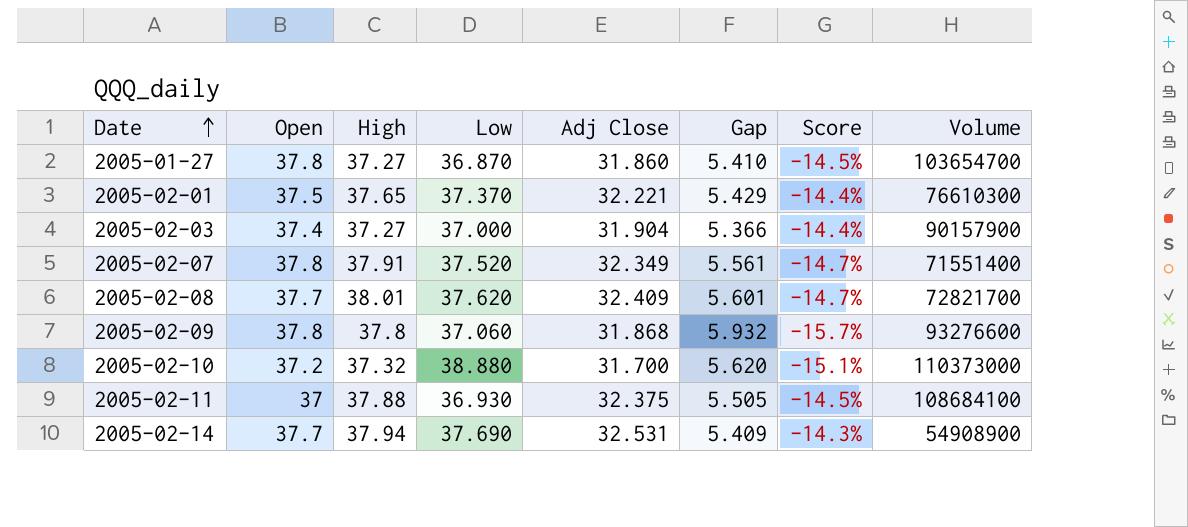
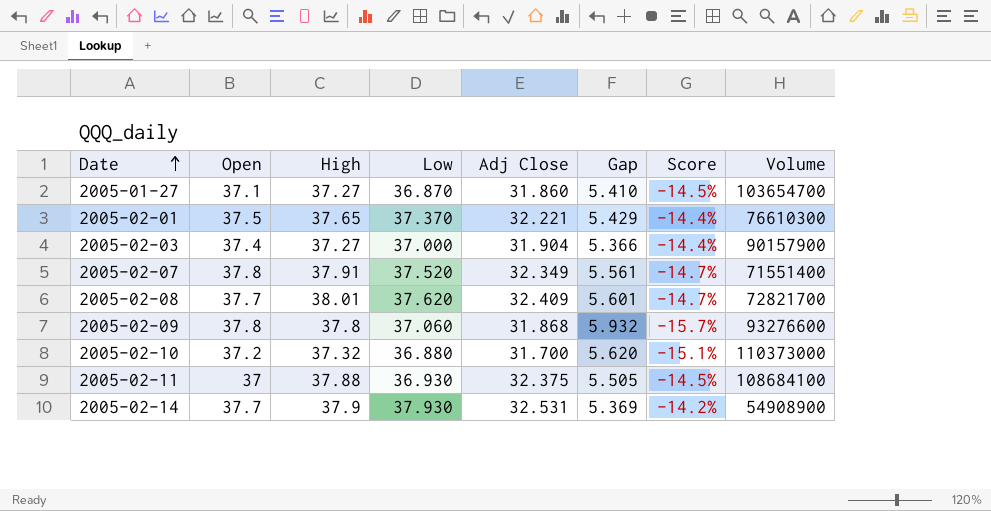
2005-01-27 | Open: 37.8 -> 37.1
2005-02-10 | Low: 38.880 -> 36.880
2005-02-14 | High: 37.94 -> 37.9
2005-02-14 | Low: 37.690 -> 37.930
2005-02-14 | Gap: 5.409 -> 5.369
2005-02-14 | Score: -14.3% -> -14.2%

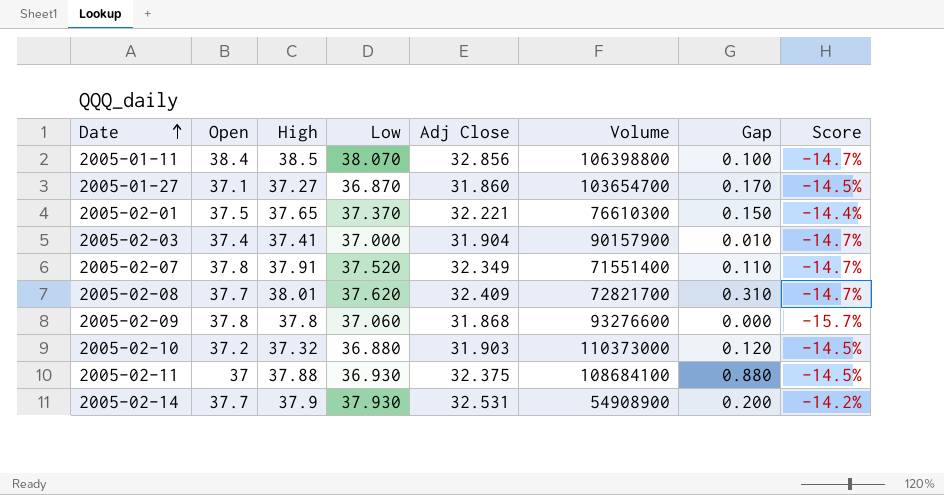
column Volume | position: 8 -> 6
column Gap | formula: [High] - [Adj Close] -> [High] - [Open]
row 2005-01-11: none -> 38.4 | 38.5 | 38.070 | 32.856 | 106398800 | 0.100 | -14.7%
2005-02-03 | High: 37.27 -> 37.41
2005-02-03 | Score: -14.4% -> -14.7%
2005-02-10 | Adj Close: 31.700 -> 31.903
2005-02-10 | Score: -15.1% -> -14.5%

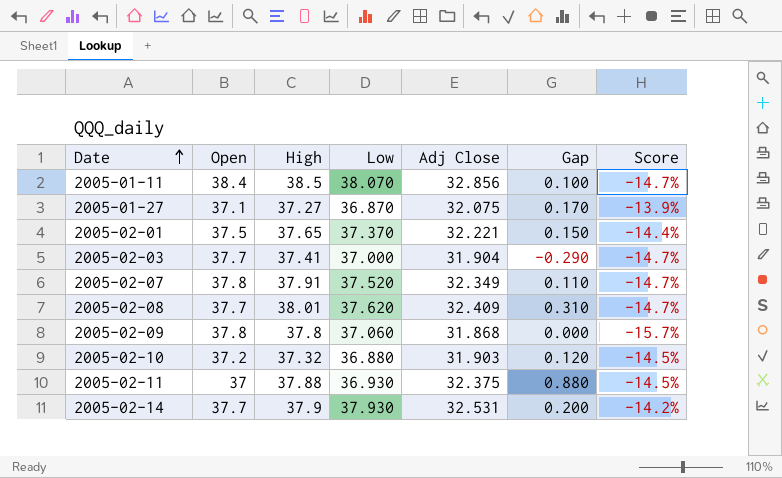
column Volume | position: 6 -> none
2005-01-27 | Adj Close: 31.860 -> 32.075
2005-01-27 | Score: -14.5% -> -13.9%
2005-02-03 | Open: 37.4 -> 37.7
2005-02-03 | Gap: 0.010 -> -0.290

